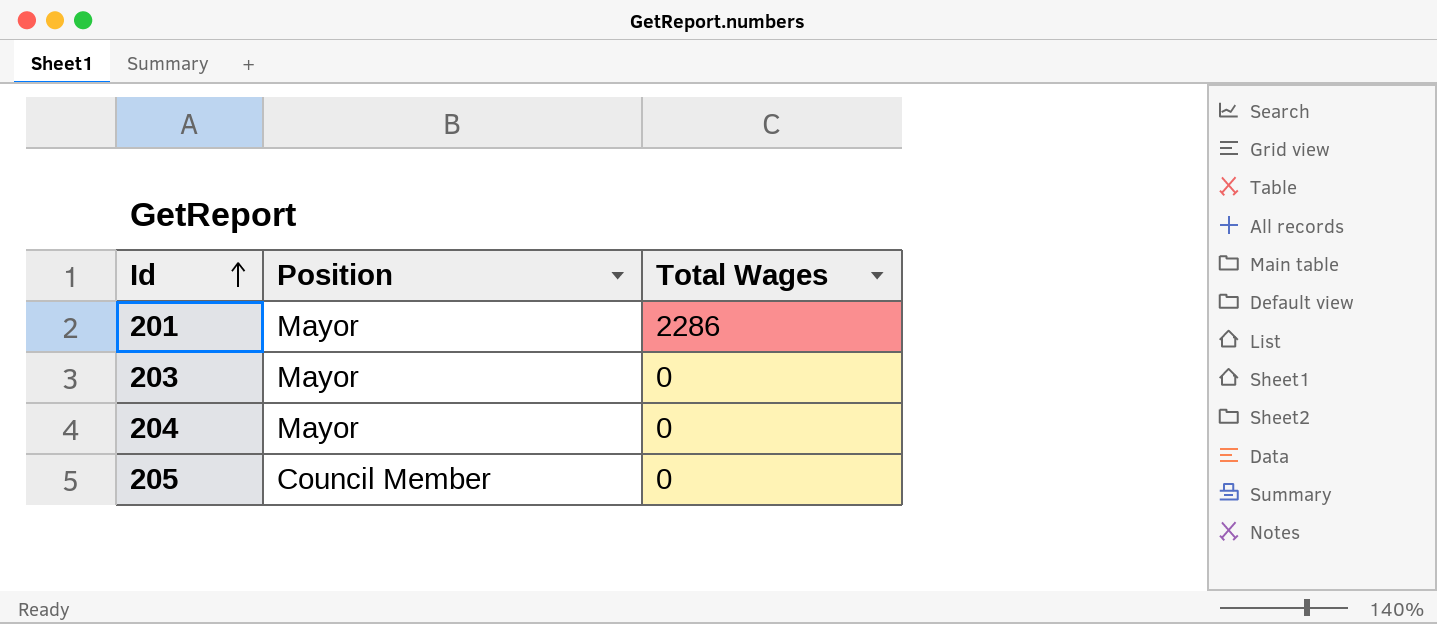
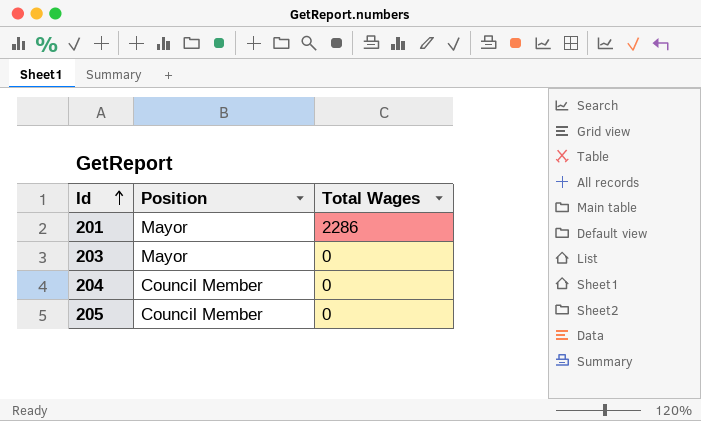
204 | Position: Mayor -> Council Member

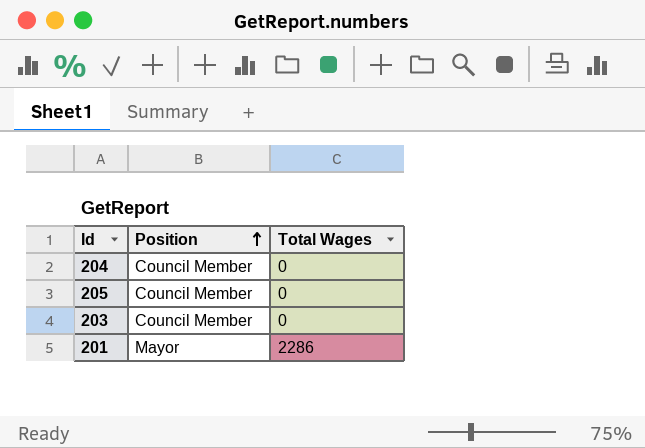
row order: Id ascending -> Position ascending
203 | Position: Mayor -> Council Member

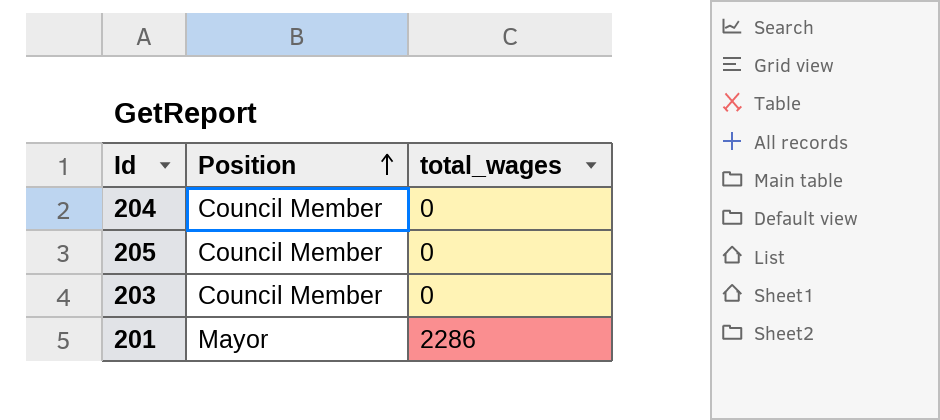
column name: Total Wages -> total_wages

